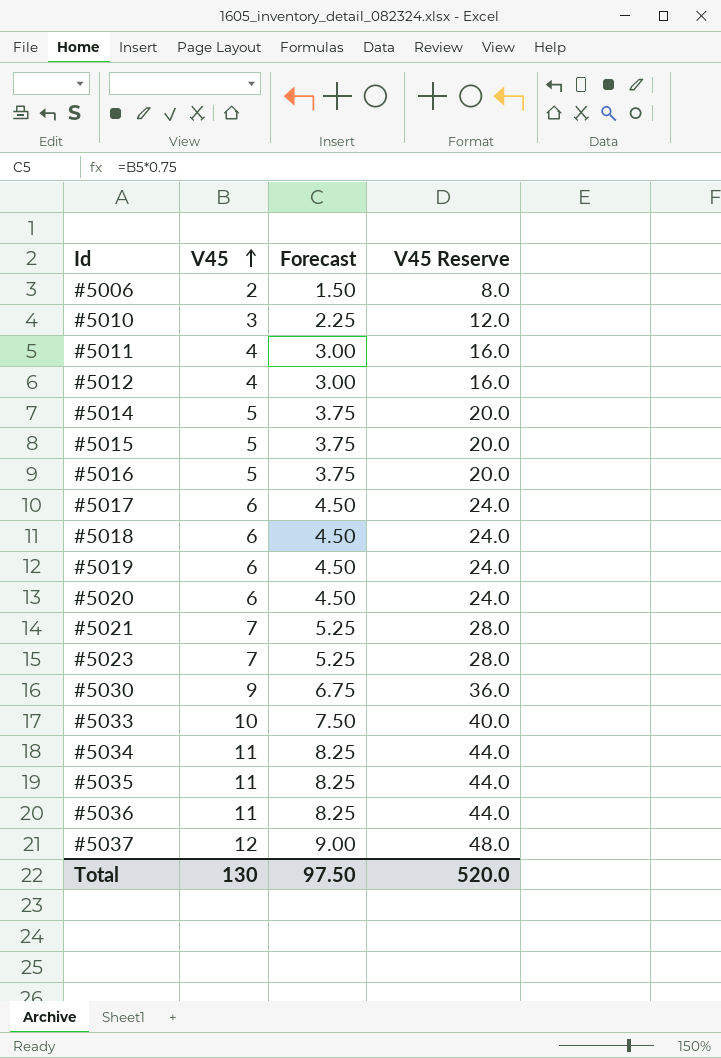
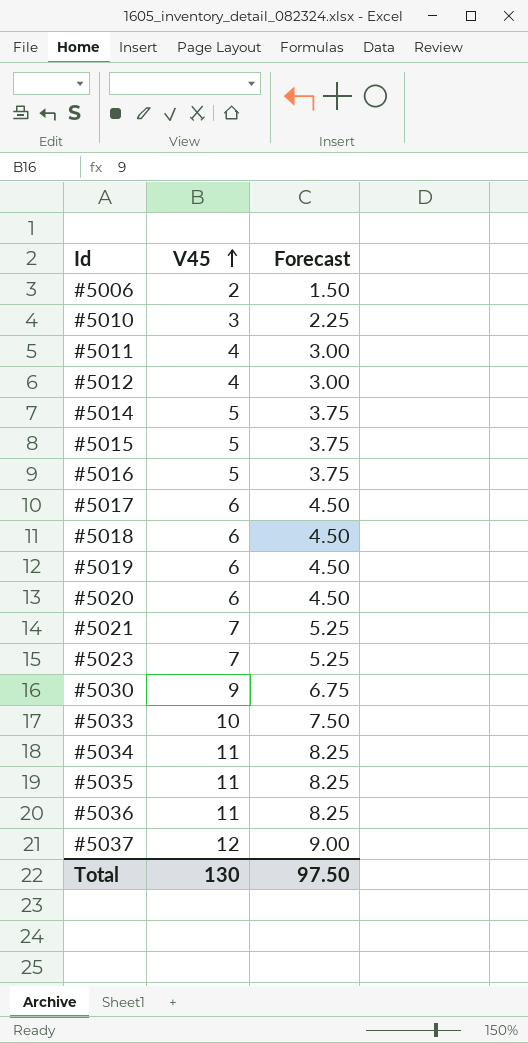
column V45 Reserve | formula: [V45] * 4 -> none

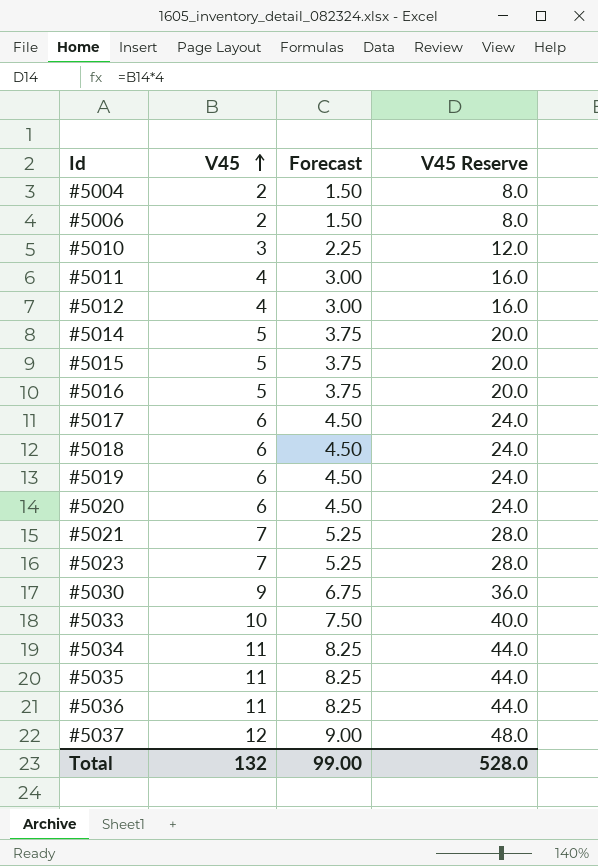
column V45 Reserve | formula: none -> [V45] * 4
row #5004: none -> 2 | 1.50 | 8.0
Total | V45: 130 -> 132
Total | Forecast: 97.50 -> 99.00

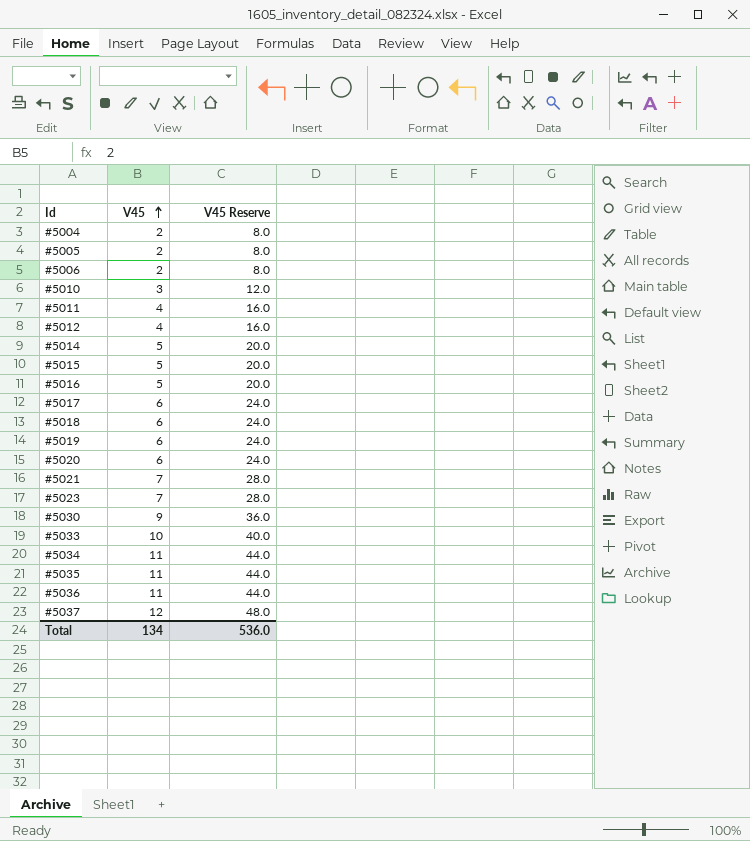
column Forecast | formula: [V45] * 0.75 -> none
row #5005: none -> 2 | 8.0
Total | V45: 132 -> 134
Total | V45 Reserve: 528.0 -> 536.0

